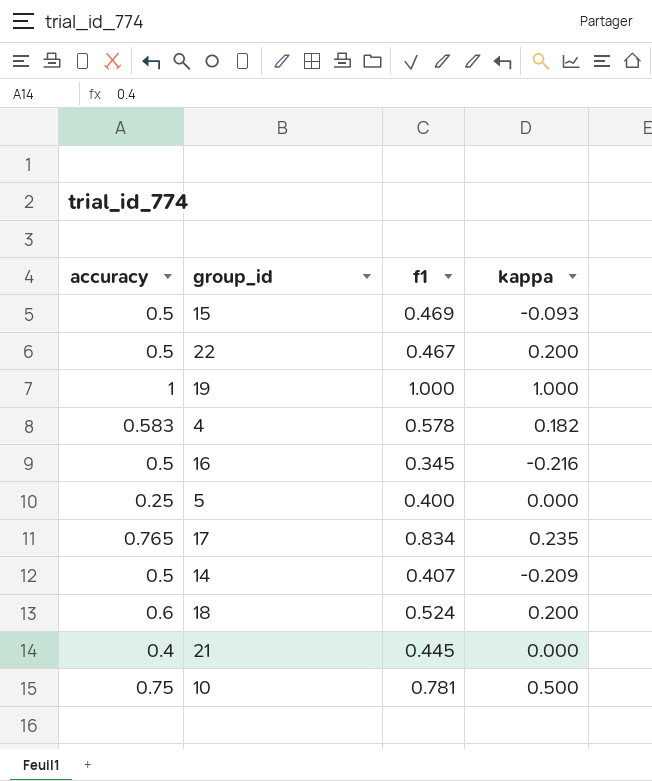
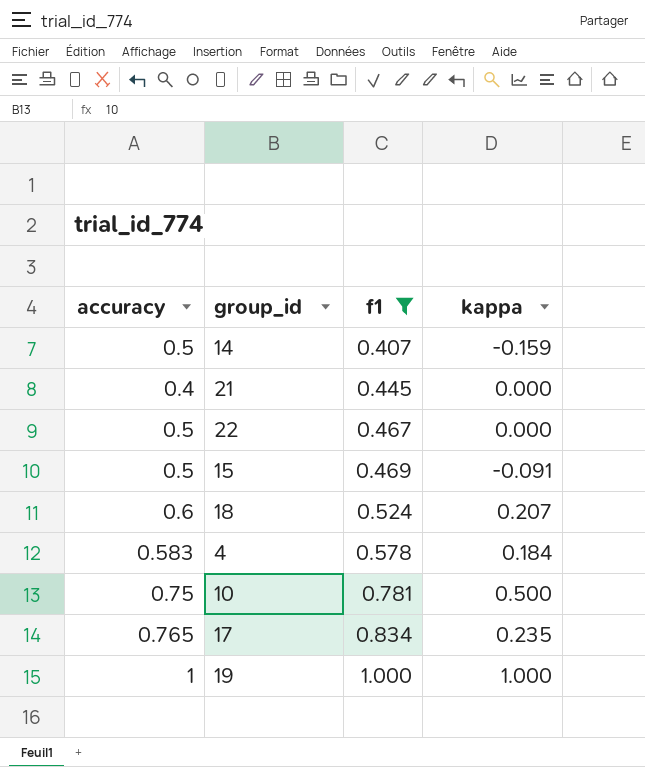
filter: none -> f1 >= 0.407
row order: none -> f1 ascending
14 | kappa: -0.209 -> -0.159
22 | kappa: 0.200 -> 0.000
15 | kappa: -0.093 -> -0.091
18 | kappa: 0.200 -> 0.207
4 | kappa: 0.182 -> 0.184

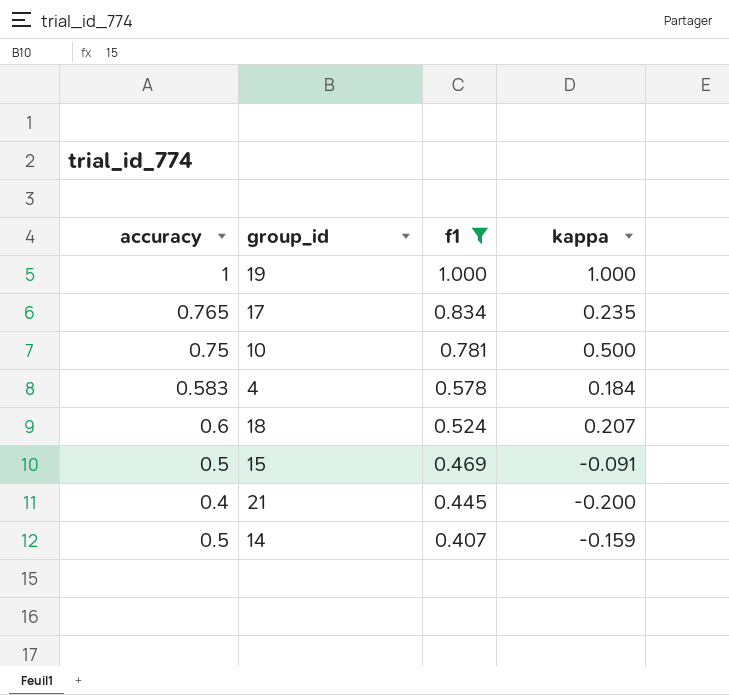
row order: f1 ascending -> f1 descending
row 22: 0.5 | 0.467 | 0.000 -> none
21 | kappa: 0.000 -> -0.200

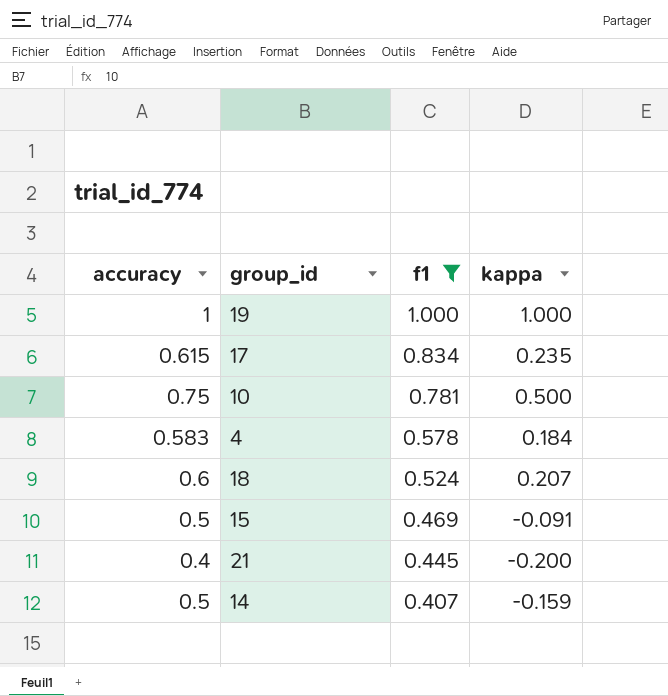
17 | accuracy: 0.765 -> 0.615

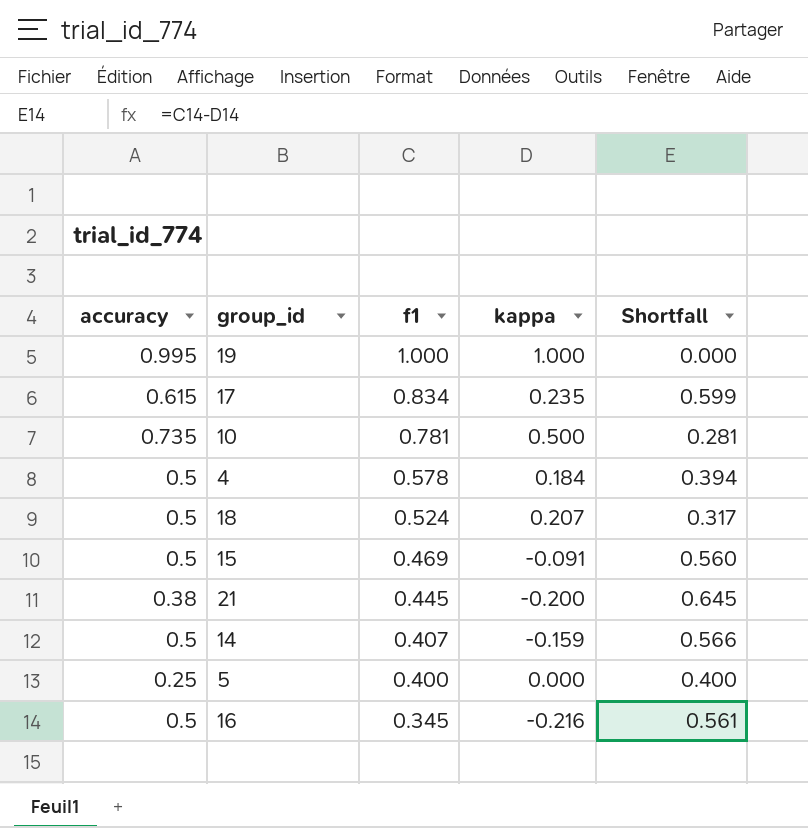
filter: f1 >= 0.407 -> none
column Shortfall | formula: none -> [f1] - [kappa]
19 | accuracy: 1 -> 0.995
10 | accuracy: 0.75 -> 0.735
4 | accuracy: 0.583 -> 0.5
18 | accuracy: 0.6 -> 0.5
21 | accuracy: 0.4 -> 0.38

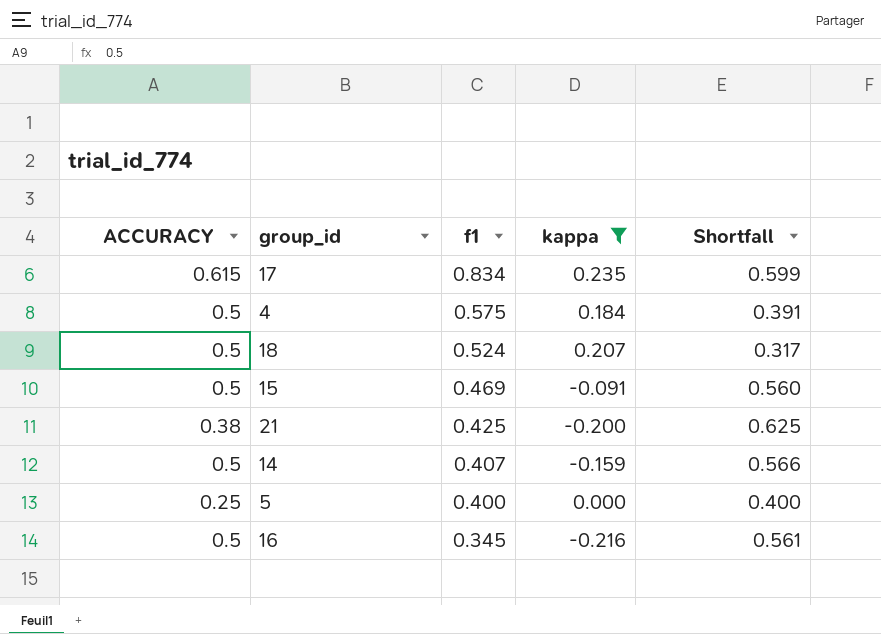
filter: none -> kappa <= 0.235
column name: accuracy -> ACCURACY
4 | f1: 0.578 -> 0.575
4 | Shortfall: 0.394 -> 0.391
21 | f1: 0.445 -> 0.425
21 | Shortfall: 0.645 -> 0.625

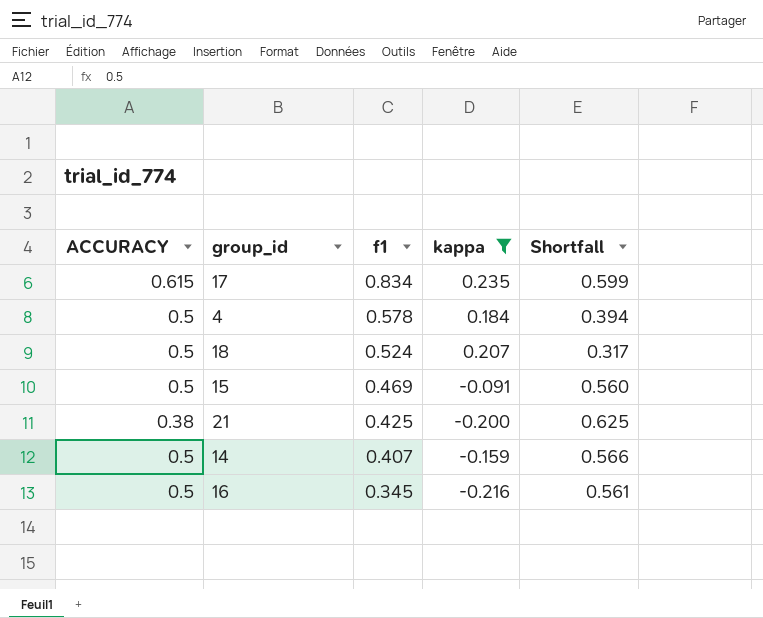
row 5: 0.25 | 0.400 | 0.000 | 0.400 -> none
4 | f1: 0.575 -> 0.578
4 | Shortfall: 0.391 -> 0.394

